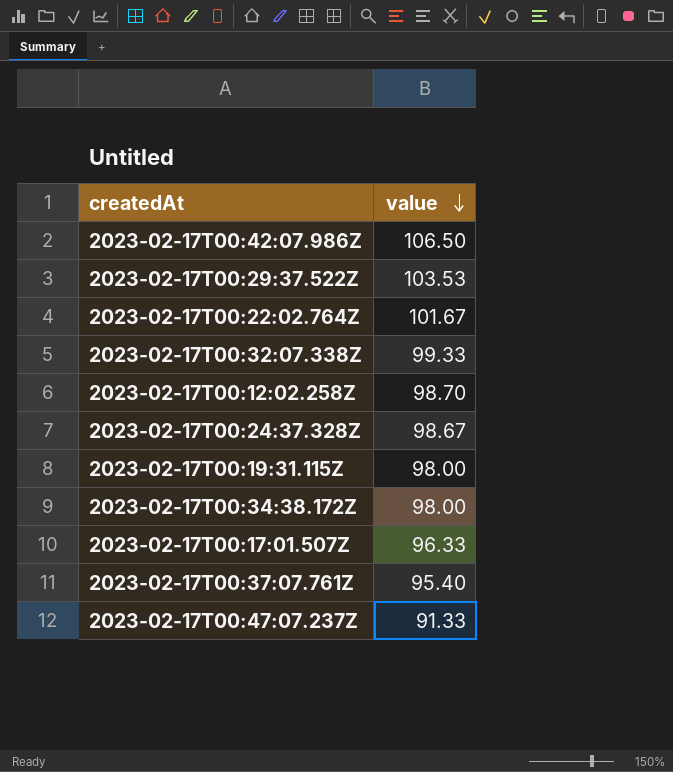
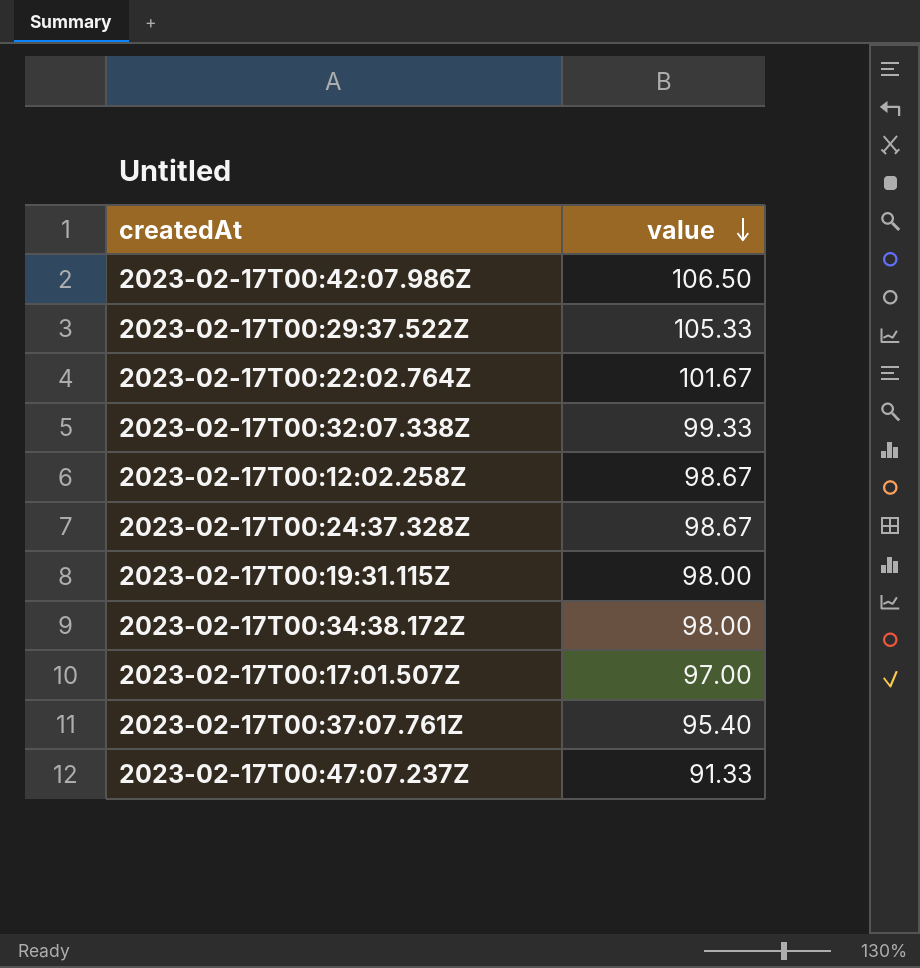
2023-02-17T00:29:37.522Z | value: 103.53 -> 105.33
2023-02-17T00:12:02.258Z | value: 98.70 -> 98.67
2023-02-17T00:17:01.507Z | value: 96.33 -> 97.00

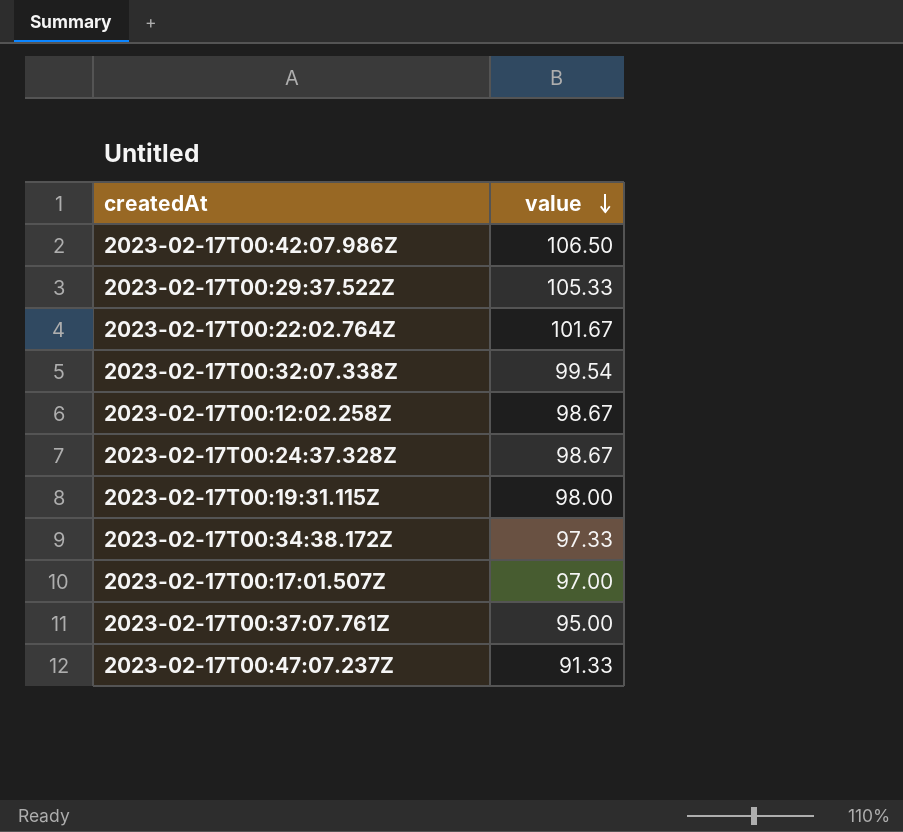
2023-02-17T00:32:07.338Z | value: 99.33 -> 99.54
2023-02-17T00:34:38.172Z | value: 98.00 -> 97.33
2023-02-17T00:37:07.761Z | value: 95.40 -> 95.00

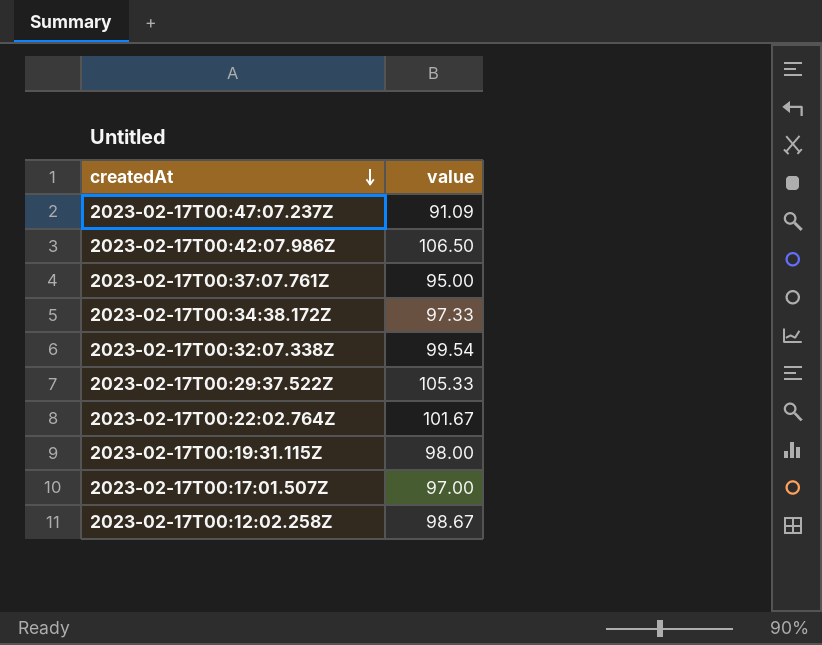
row order: value descending -> createdAt descending
row 2023-02-17T00:24:37.328Z: 98.67 -> none
2023-02-17T00:47:07.237Z | value: 91.33 -> 91.09

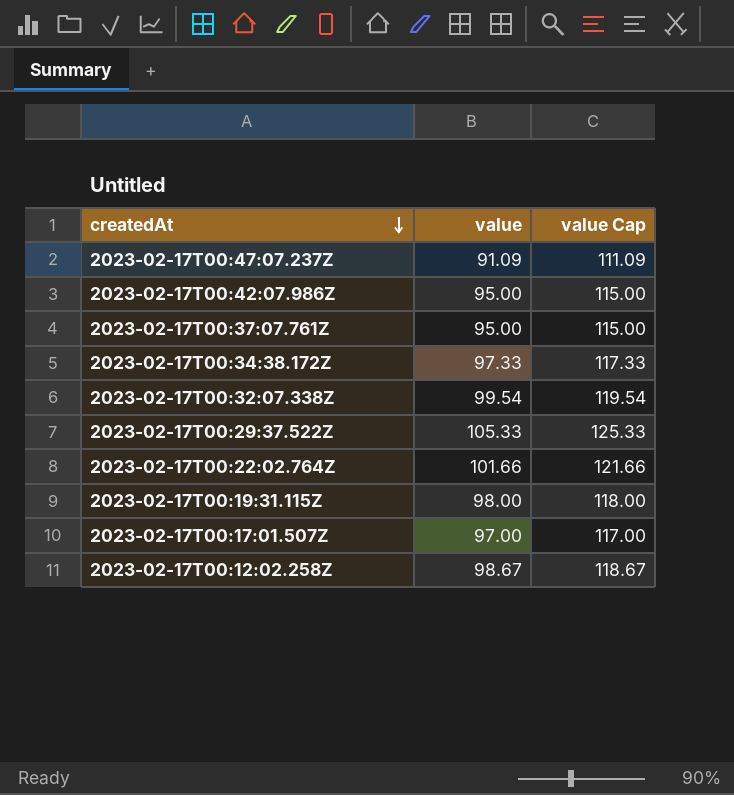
column value Cap | formula: none -> [value] + 20
2023-02-17T00:42:07.986Z | value: 106.50 -> 95.00
2023-02-17T00:22:02.764Z | value: 101.67 -> 101.66

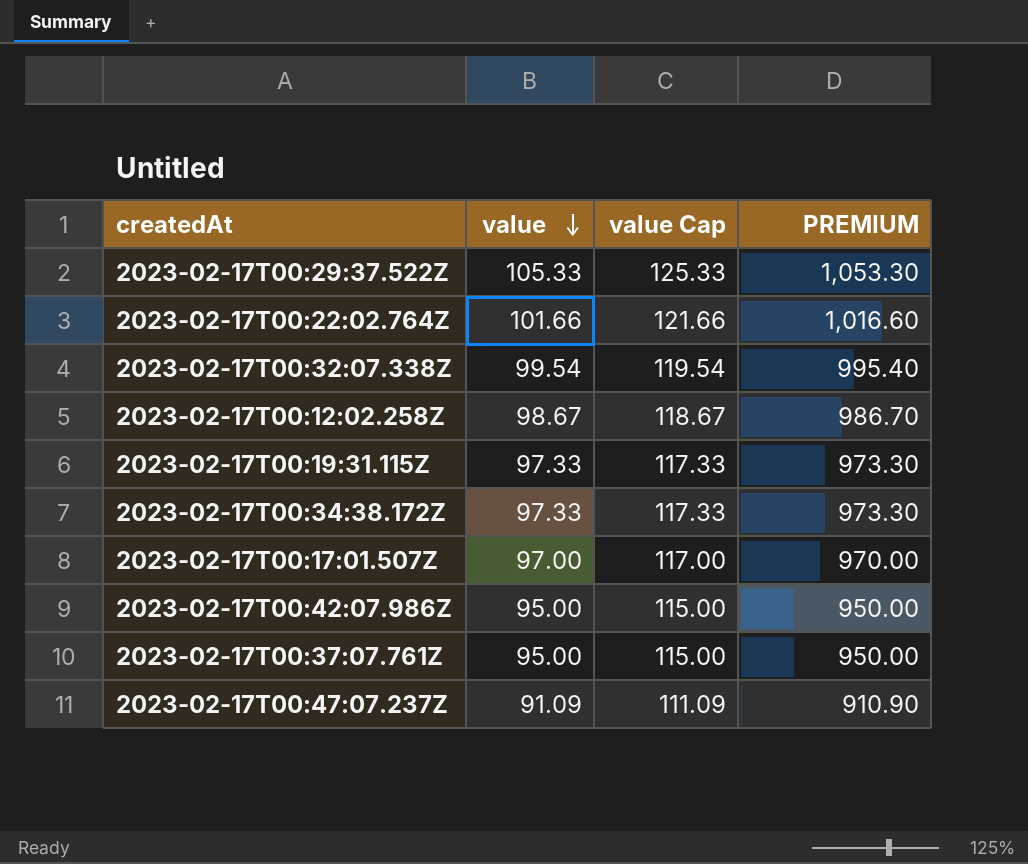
row order: createdAt descending -> value descending
column PREMIUM | formula: none -> [value] * 10
2023-02-17T00:19:31.115Z | value: 98.00 -> 97.33
2023-02-17T00:19:31.115Z | value Cap: 118.00 -> 117.33

